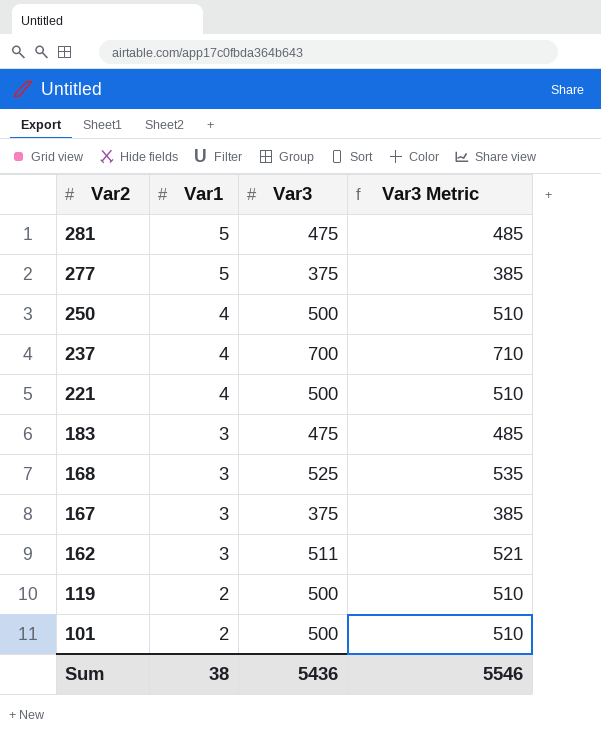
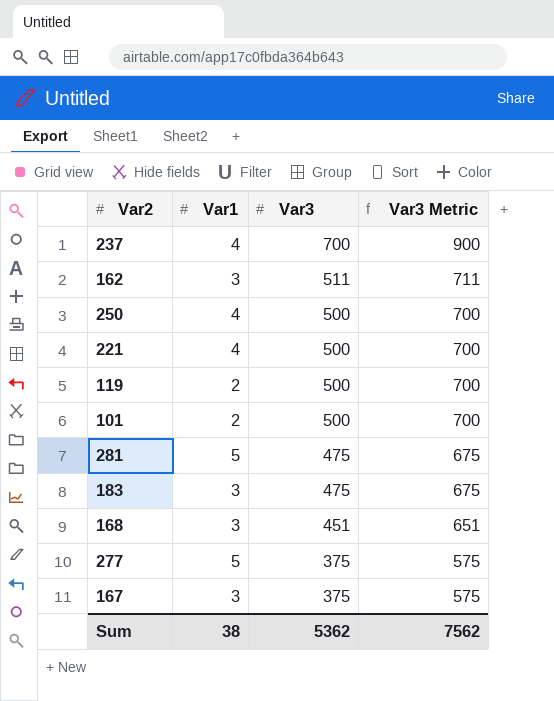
row order: Var2 descending -> Var3 descending
column Var3 Metric | formula: [Var3] + 10 -> [Var3] + 200
168 | Var3: 525 -> 451
Sum | Var3: 5436 -> 5362
Sum | Var3 Metric: 5546 -> 7562

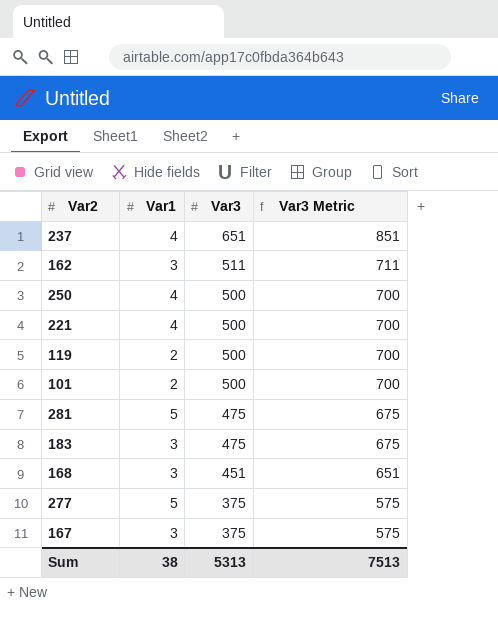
237 | Var3: 700 -> 651
237 | Var3 Metric: 900 -> 851
Sum | Var3: 5362 -> 5313
Sum | Var3 Metric: 7562 -> 7513

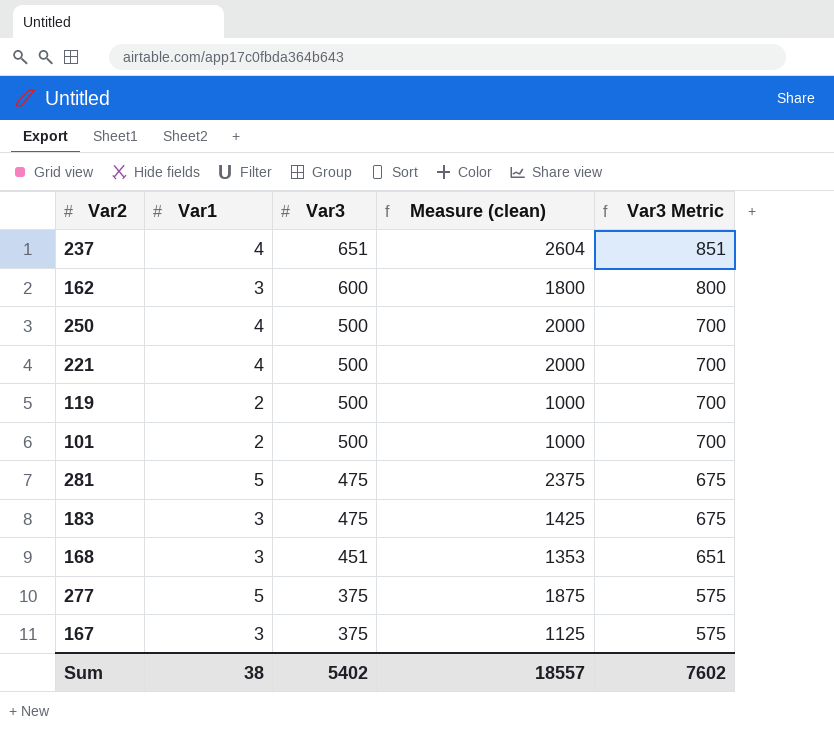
column Measure (clean) | formula: none -> [Var1] * [Var3]
162 | Var3: 511 -> 600
162 | Var3 Metric: 711 -> 800
Sum | Var3: 5313 -> 5402
Sum | Var3 Metric: 7513 -> 7602

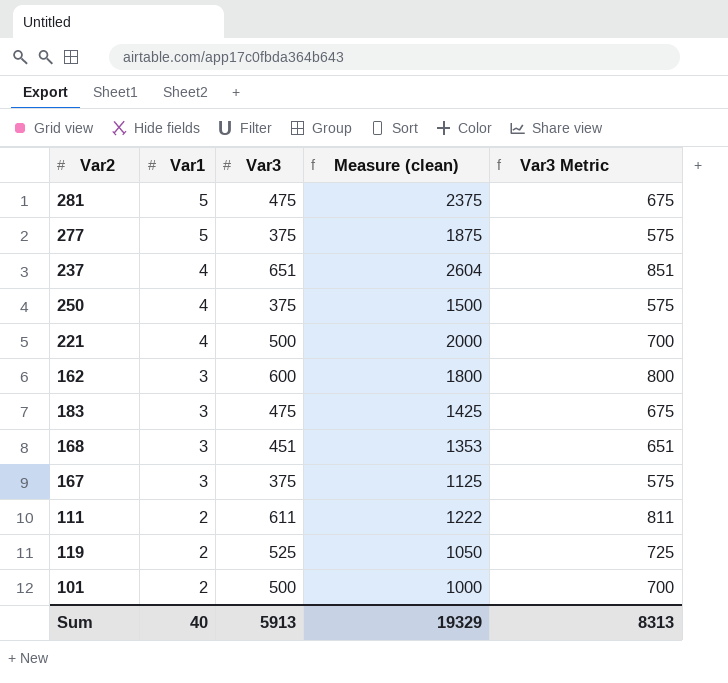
row order: Var3 descending -> Var1 descending
250 | Var3: 500 -> 375
250 | Measure (clean): 2000 -> 1500
250 | Var3 Metric: 700 -> 575
row 111: none -> 2 | 611 | 1222 | 811
119 | Var3: 500 -> 525
119 | Measure (clean): 1000 -> 1050
119 | Var3 Metric: 700 -> 725
Sum | Var1: 38 -> 40
Sum | Var3: 5402 -> 5913
Sum | Measure (clean): 18557 -> 19329
Sum | Var3 Metric: 7602 -> 8313

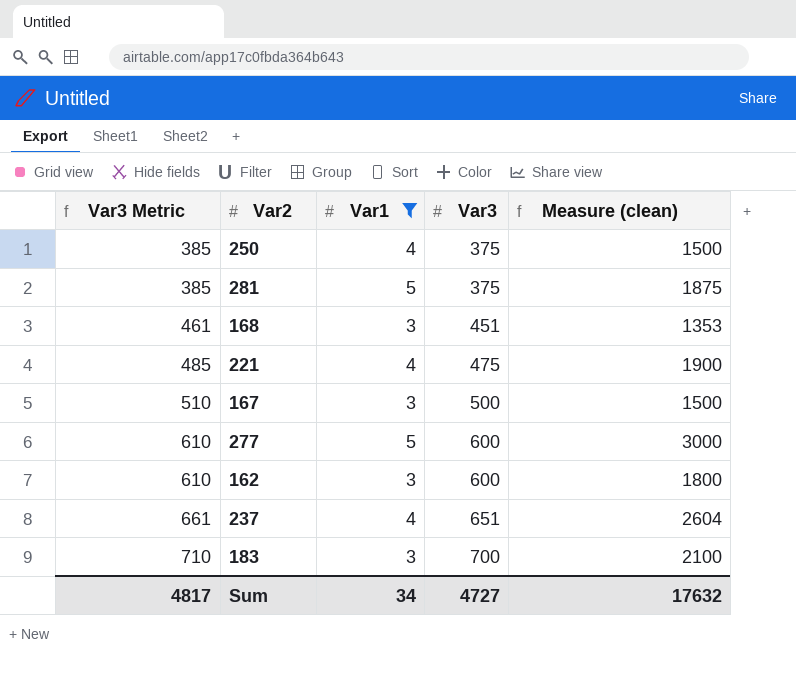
filter: none -> Var1 != 2
row order: Var1 descending -> Var3 Metric ascending
column Var3 Metric | formula: [Var3] + 200 -> [Var3] + 10
column Var3 Metric | position: 5 -> 1
281 | Var3: 475 -> 375
281 | Measure (clean): 2375 -> 1875
221 | Var3: 500 -> 475
221 | Measure (clean): 2000 -> 1900
167 | Var3: 375 -> 500
167 | Measure (clean): 1125 -> 1500
277 | Var3: 375 -> 600
277 | Measure (clean): 1875 -> 3000
183 | Var3: 475 -> 700
183 | Measure (clean): 1425 -> 2100
Sum | Var3 Metric: 8313 -> 4817
Sum | Var1: 40 -> 34
Sum | Var3: 5913 -> 4727
Sum | Measure (clean): 19329 -> 17632

